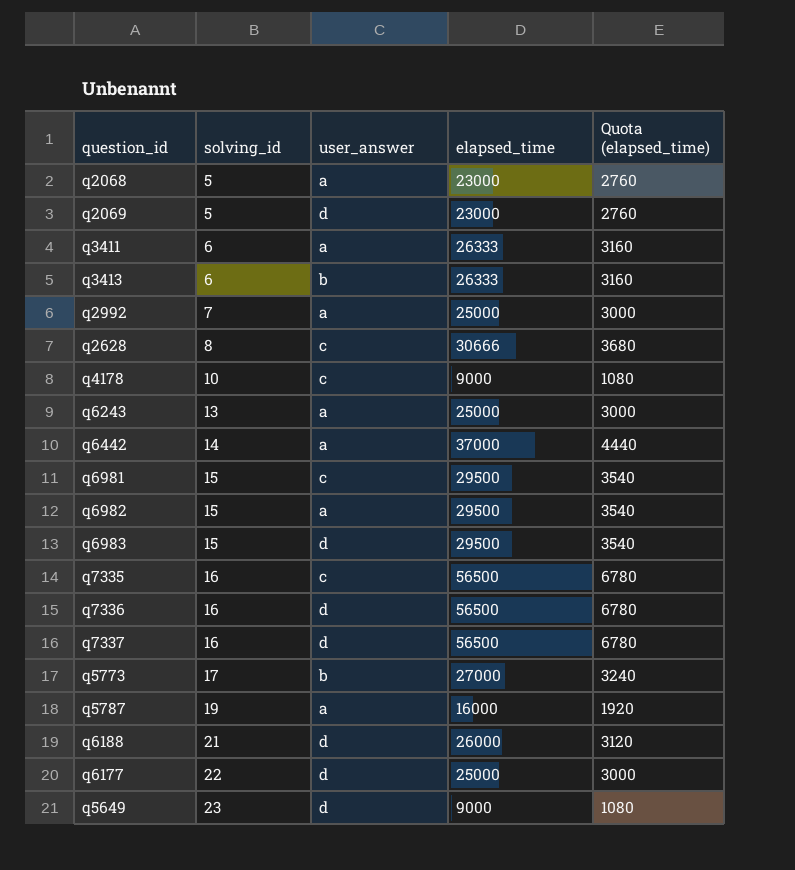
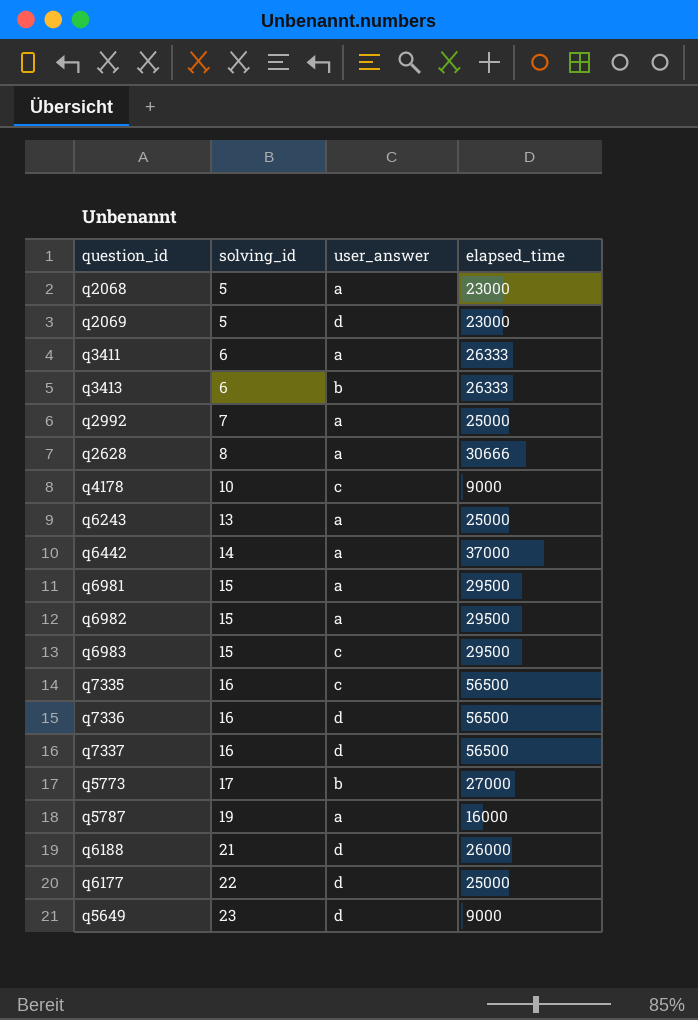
column Quota (elapsed_time) | formula: [elapsed_time] * 0.12 -> none
q2628 | user_answer: c -> a
q6981 | user_answer: c -> a
q6983 | user_answer: d -> c

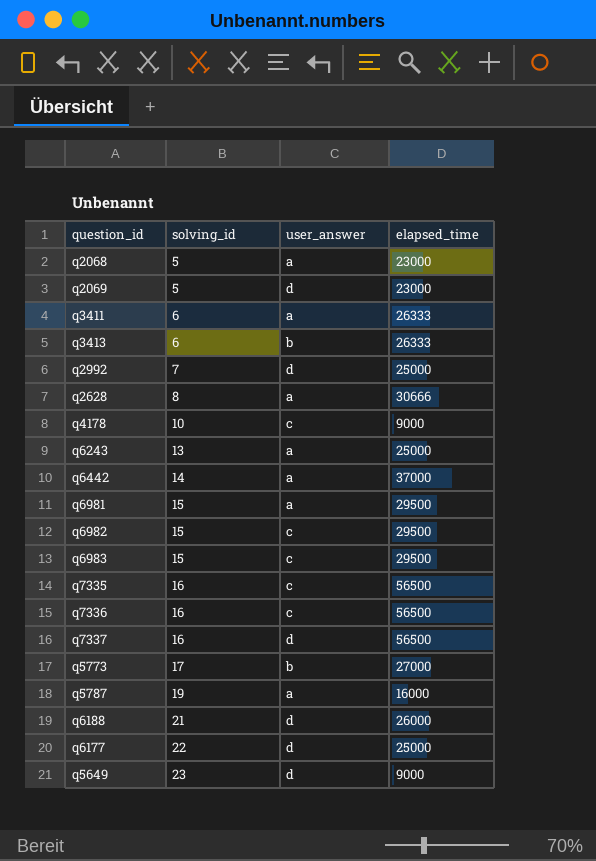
q2992 | user_answer: a -> d
q6982 | user_answer: a -> c
q7336 | user_answer: d -> c

